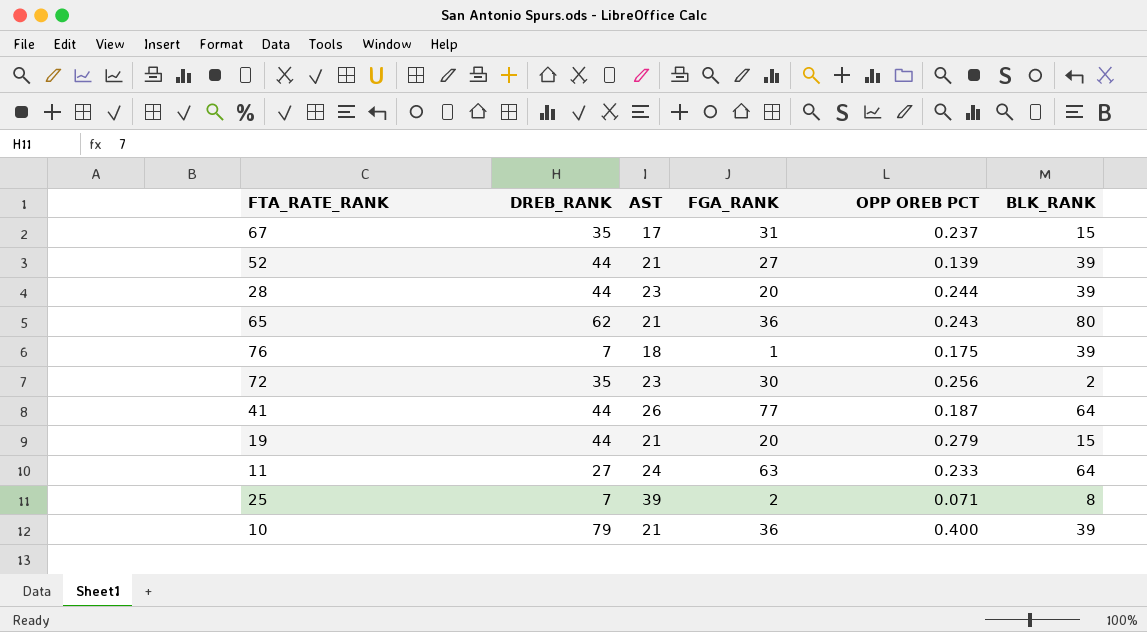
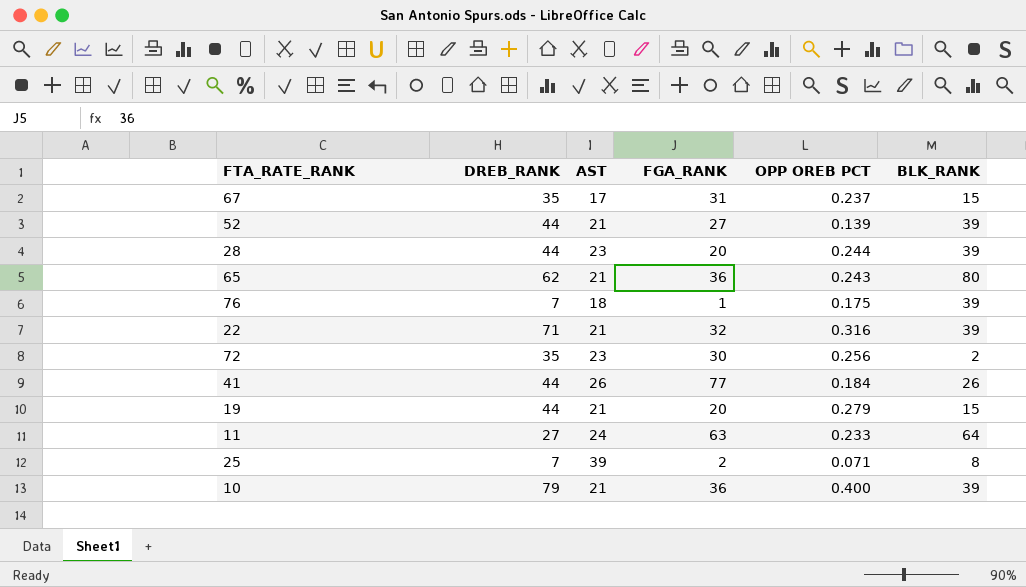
row 22: none -> 71 | 21 | 32 | 0.316 | 39
41 | OPP OREB PCT: 0.187 -> 0.184
41 | BLK_RANK: 64 -> 26

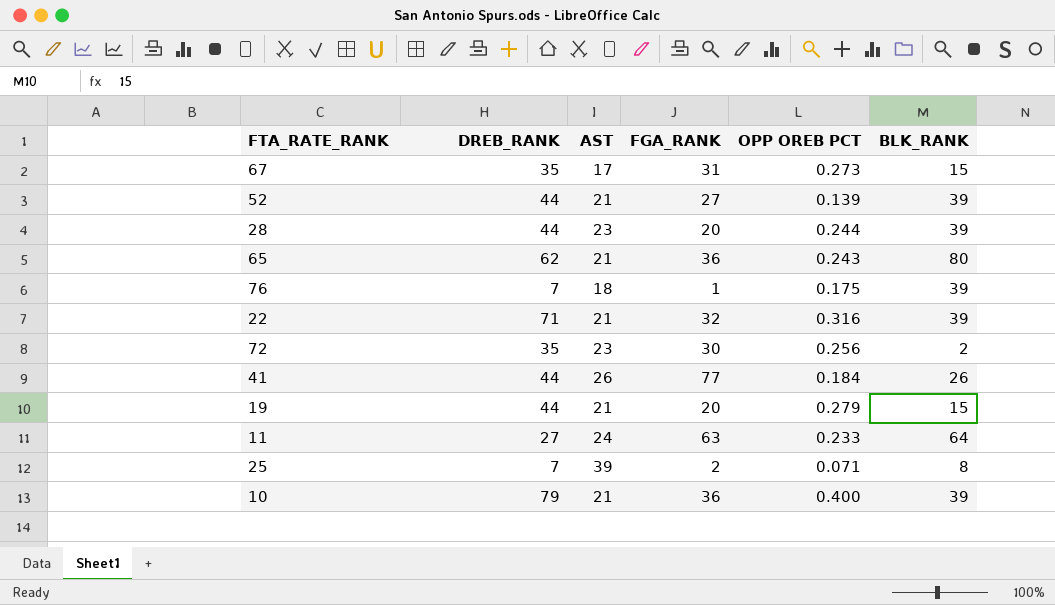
67 | OPP OREB PCT: 0.237 -> 0.273

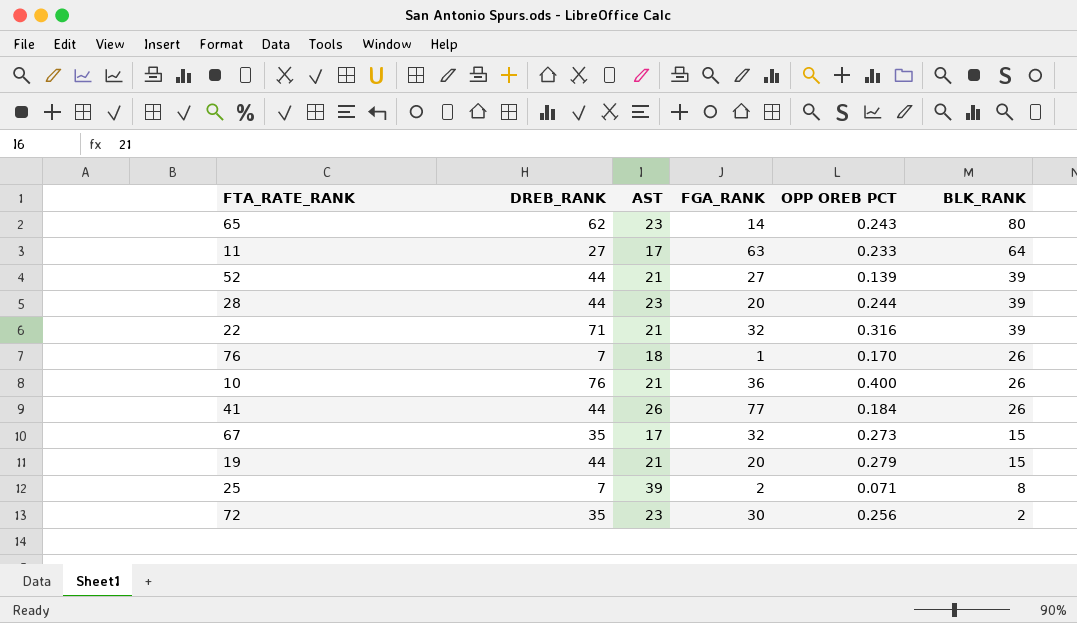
row order: none -> BLK_RANK descending
65 | AST: 21 -> 23
65 | FGA_RANK: 36 -> 14
11 | AST: 24 -> 17
76 | OPP OREB PCT: 0.175 -> 0.170
76 | BLK_RANK: 39 -> 26
10 | DREB_RANK: 79 -> 76
10 | BLK_RANK: 39 -> 26
67 | FGA_RANK: 31 -> 32

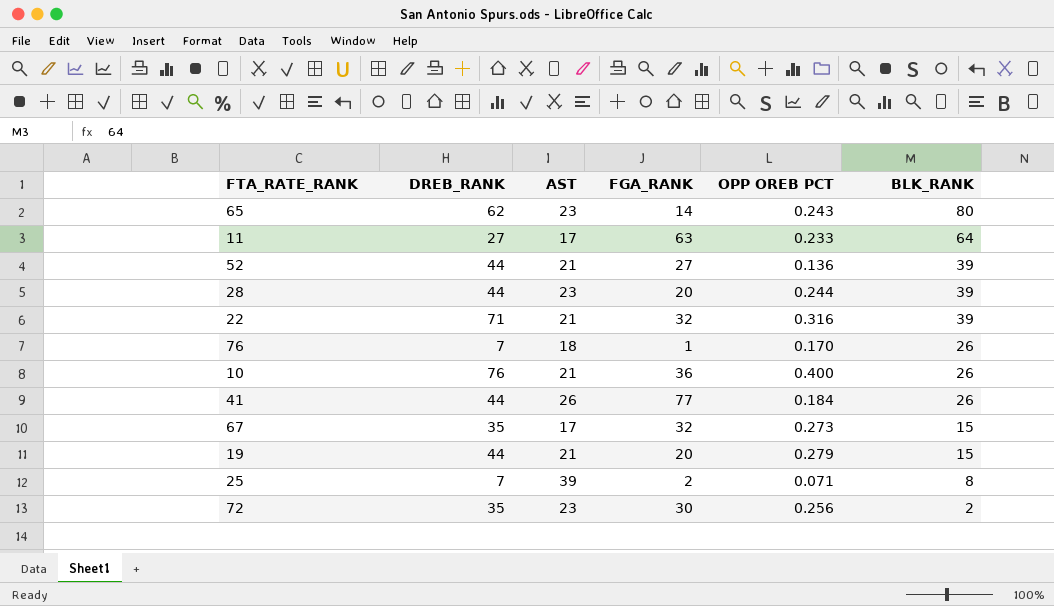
52 | OPP OREB PCT: 0.139 -> 0.136

